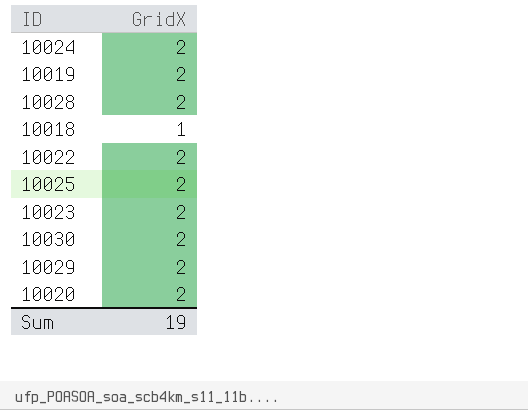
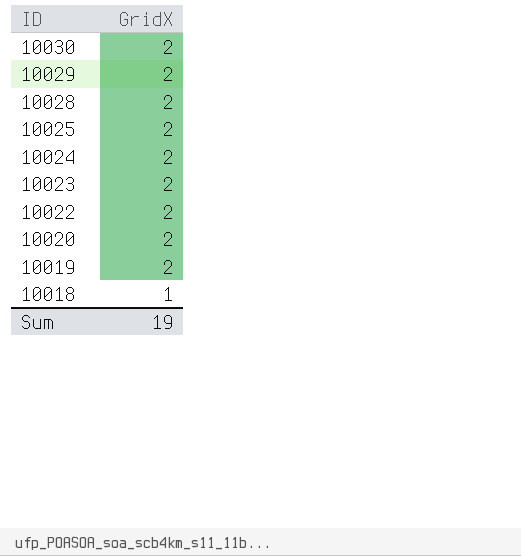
row order: none -> ID descending

